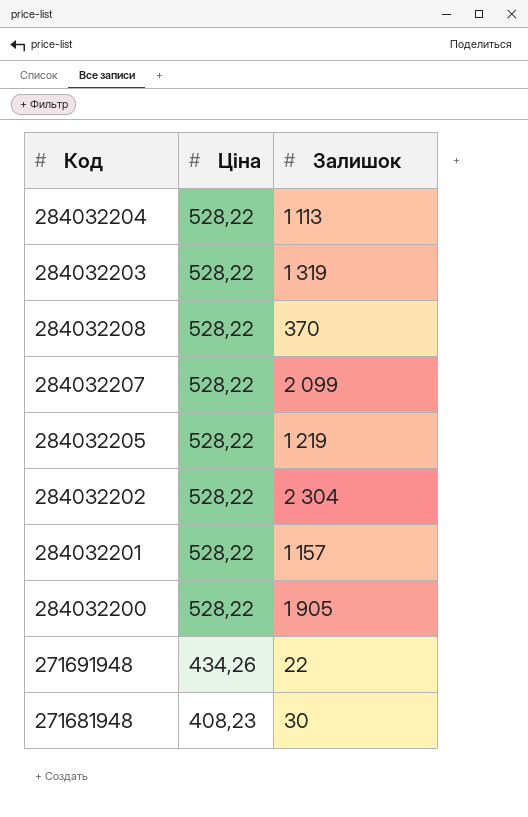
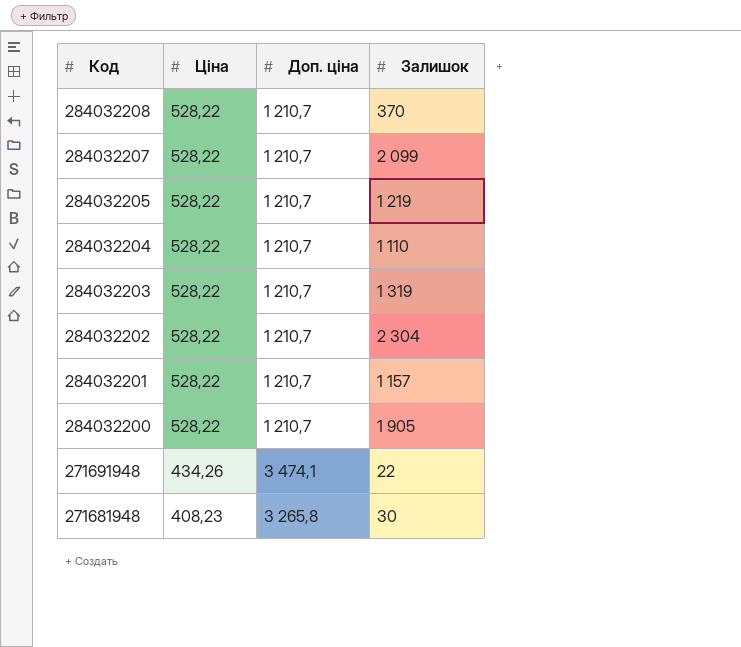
row order: Ціна descending -> Код descending
column Доп. ціна | position: none -> 3
284032204 | Залишок: 1 113 -> 1 110

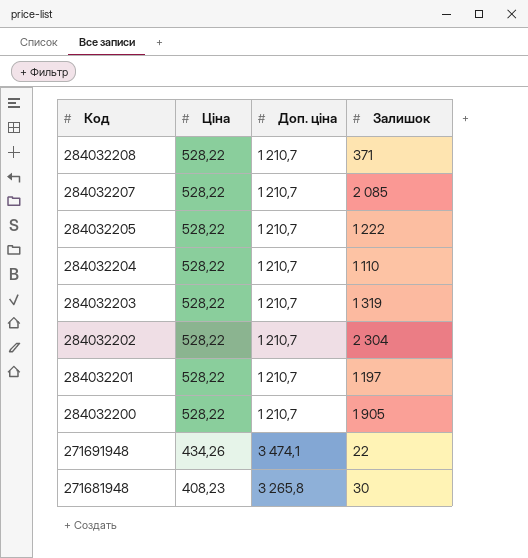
284032208 | Залишок: 370 -> 371
284032207 | Залишок: 2 099 -> 2 085
284032205 | Залишок: 1 219 -> 1 222
284032201 | Залишок: 1 157 -> 1 197

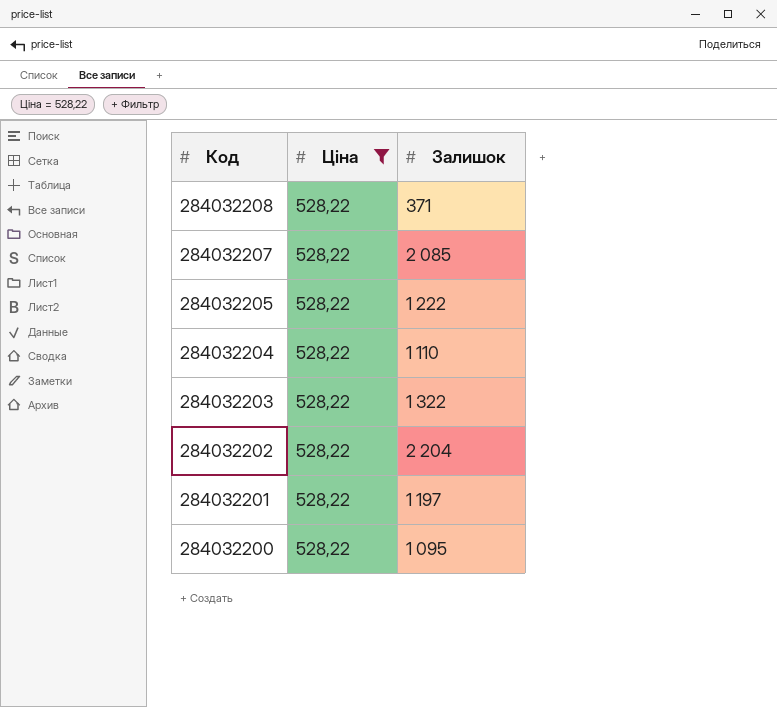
filter: none -> Ціна = 528,22
column Доп. ціна | position: 3 -> none
284032203 | Залишок: 1 319 -> 1 322
284032202 | Залишок: 2 304 -> 2 204
284032200 | Залишок: 1 905 -> 1 095

